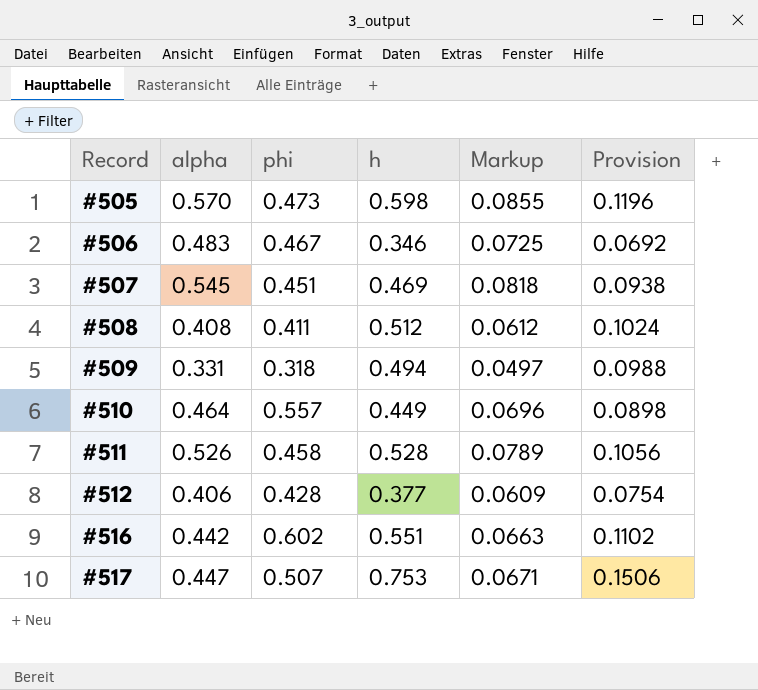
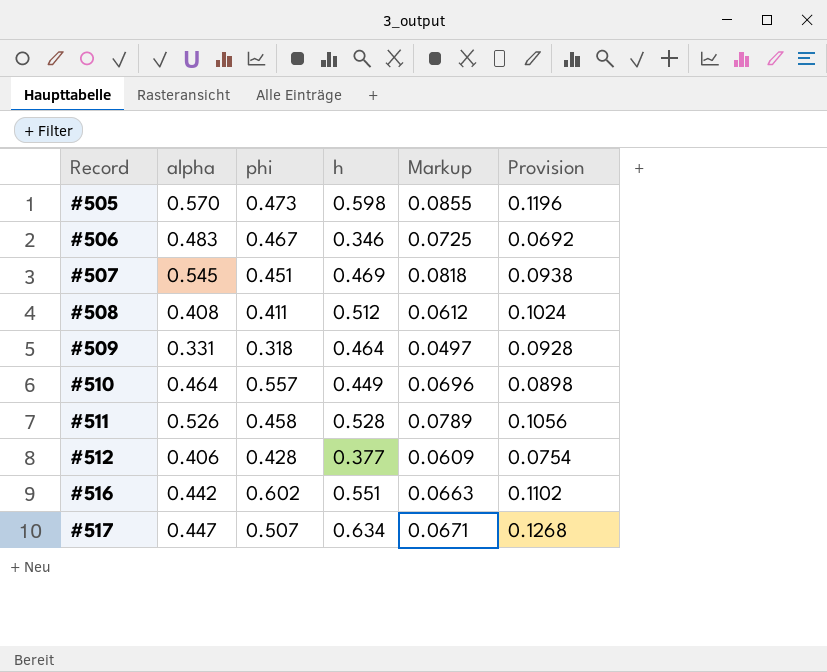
#509 | h: 0.494 -> 0.464
#509 | Provision: 0.0988 -> 0.0928
#517 | h: 0.753 -> 0.634
#517 | Provision: 0.1506 -> 0.1268

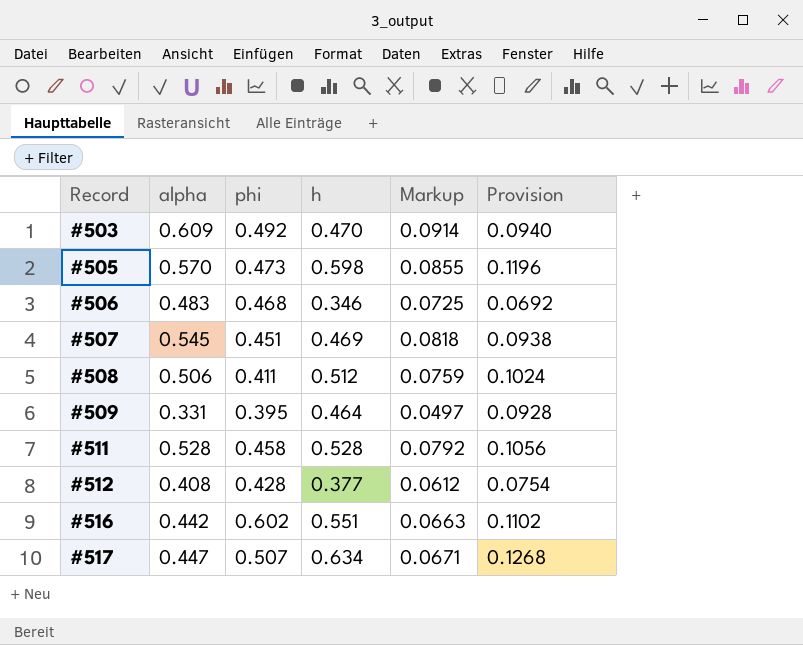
row #510: 0.464 | 0.557 | 0.449 | 0.0696 | 0.0898 -> none
row #503: none -> 0.609 | 0.492 | 0.470 | 0.0914 | 0.0940
#506 | phi: 0.467 -> 0.468
#508 | alpha: 0.408 -> 0.506
#508 | Markup: 0.0612 -> 0.0759
#509 | phi: 0.318 -> 0.395
#511 | alpha: 0.526 -> 0.528
#511 | Markup: 0.0789 -> 0.0792
#512 | alpha: 0.406 -> 0.408
#512 | Markup: 0.0609 -> 0.0612

